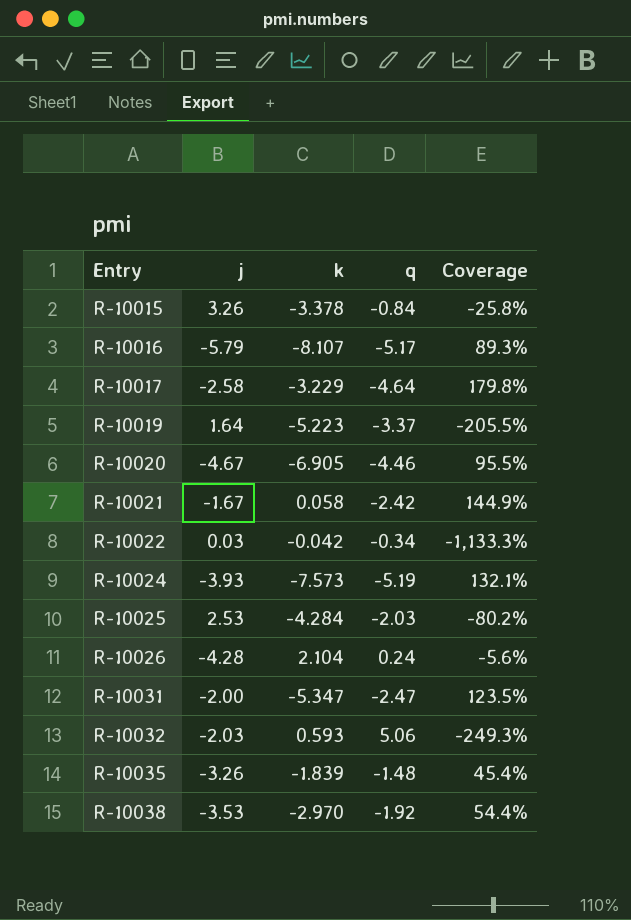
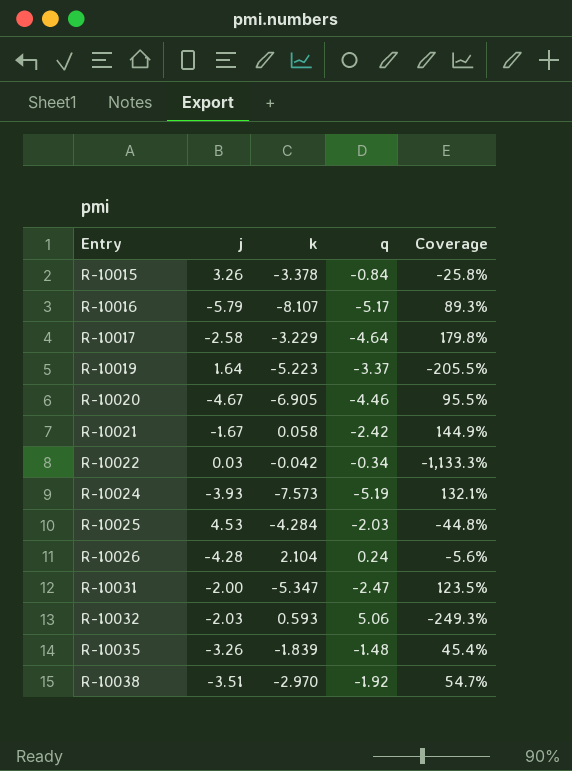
R-10025 | j: 2.53 -> 4.53
R-10025 | Coverage: -80.2% -> -44.8%
R-10038 | j: -3.53 -> -3.51
R-10038 | Coverage: 54.4% -> 54.7%

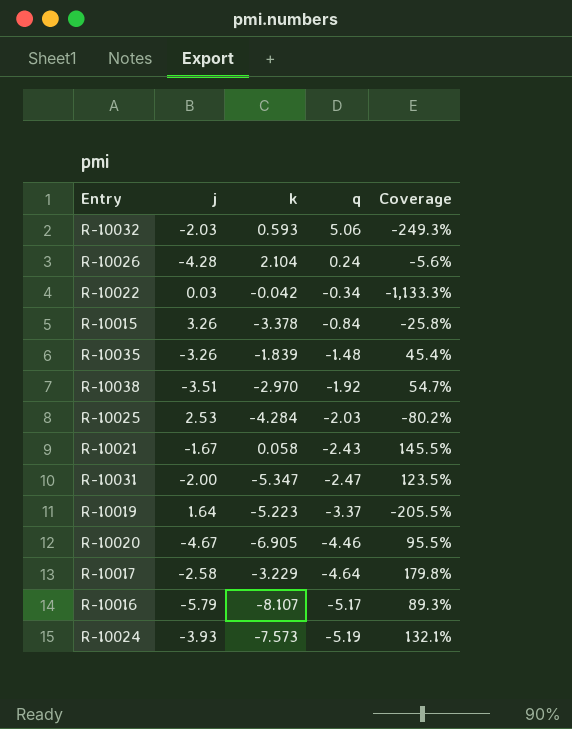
row order: Entry ascending -> q descending
R-10025 | j: 4.53 -> 2.53
R-10025 | Coverage: -44.8% -> -80.2%
R-10021 | q: -2.42 -> -2.43
R-10021 | Coverage: 144.9% -> 145.5%

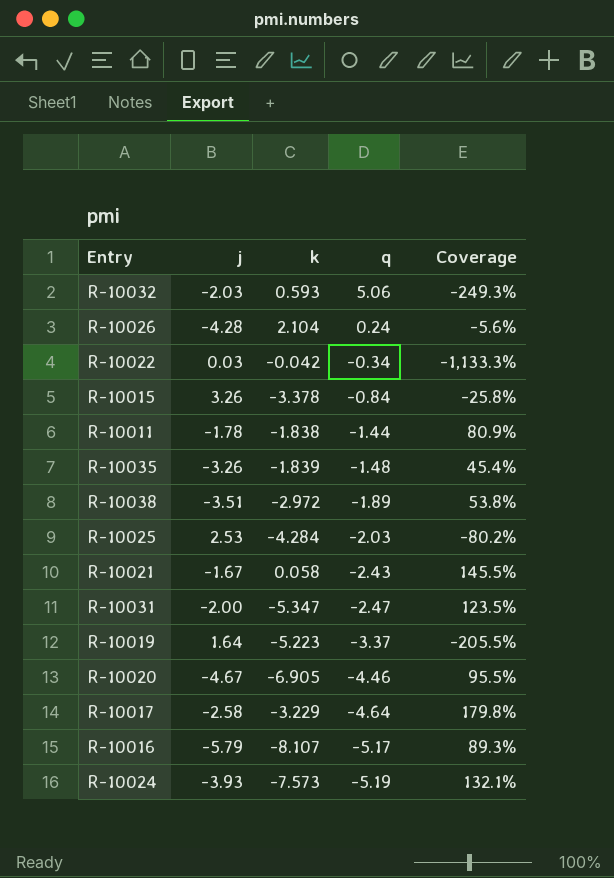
row R-10011: none -> -1.78 | -1.838 | -1.44 | 80.9%
R-10038 | k: -2.970 -> -2.972
R-10038 | q: -1.92 -> -1.89
R-10038 | Coverage: 54.7% -> 53.8%

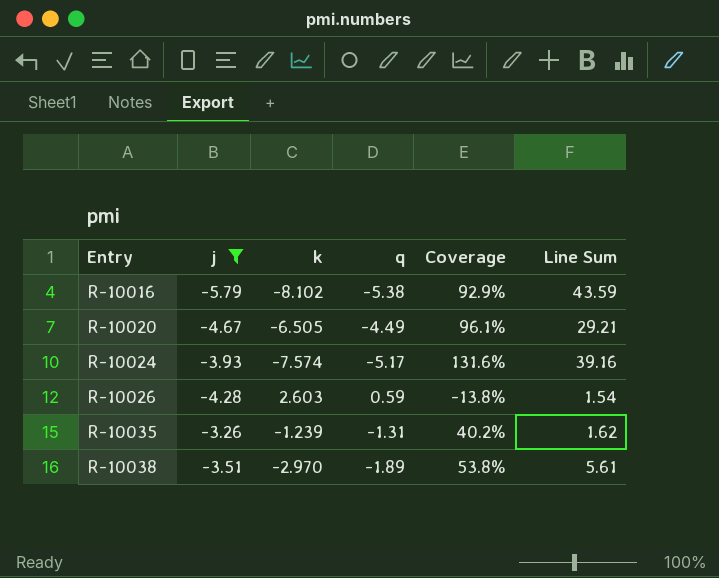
filter: none -> j <= -3.26
row order: q descending -> Entry ascending
column Line Sum | formula: none -> [k] * [q]
R-10016 | k: -8.107 -> -8.102
R-10016 | q: -5.17 -> -5.38
R-10016 | Coverage: 89.3% -> 92.9%
R-10020 | k: -6.905 -> -6.505
R-10020 | q: -4.46 -> -4.49
R-10020 | Coverage: 95.5% -> 96.1%
R-10024 | k: -7.573 -> -7.574
R-10024 | q: -5.19 -> -5.17
R-10024 | Coverage: 132.1% -> 131.6%
R-10026 | k: 2.104 -> 2.603
R-10026 | q: 0.24 -> 0.59
R-10026 | Coverage: -5.6% -> -13.8%
R-10035 | k: -1.839 -> -1.239
R-10035 | q: -1.48 -> -1.31
R-10035 | Coverage: 45.4% -> 40.2%
R-10038 | k: -2.972 -> -2.970

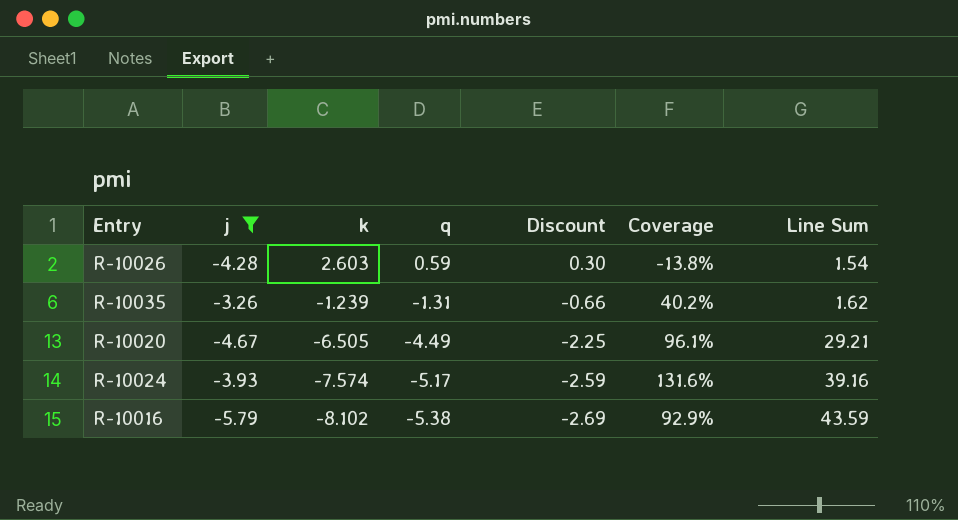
row order: Entry ascending -> k descending
column Discount | formula: none -> [q] * 0.5
row R-10038: -3.51 | -2.970 | -1.89 | 53.8% | 5.61 -> none

